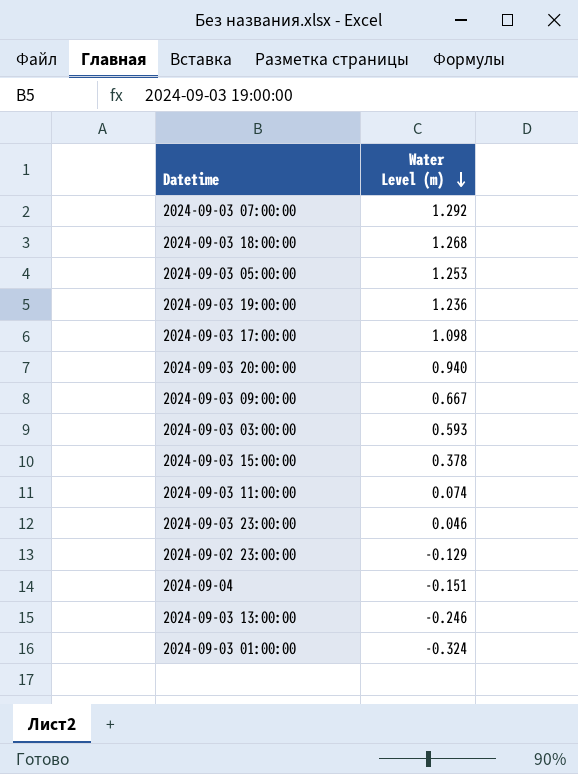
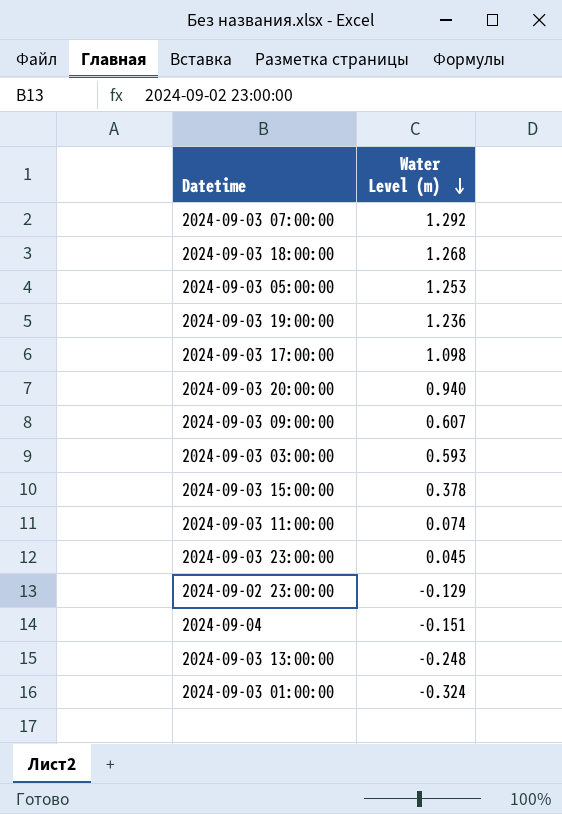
2024-09-03 09:00:00 | Water Level (m): 0.667 -> 0.607
2024-09-03 23:00:00 | Water Level (m): 0.046 -> 0.045
2024-09-03 13:00:00 | Water Level (m): -0.246 -> -0.248

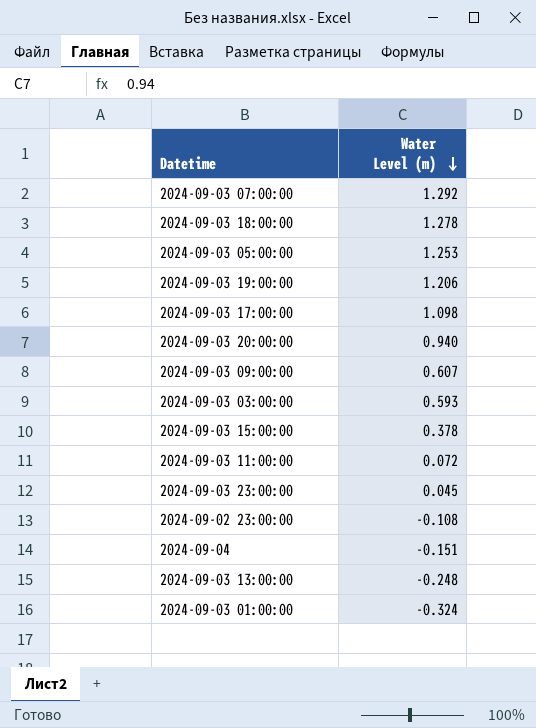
2024-09-03 18:00:00 | Water Level (m): 1.268 -> 1.278
2024-09-03 19:00:00 | Water Level (m): 1.236 -> 1.206
2024-09-03 11:00:00 | Water Level (m): 0.074 -> 0.072
2024-09-02 23:00:00 | Water Level (m): -0.129 -> -0.108

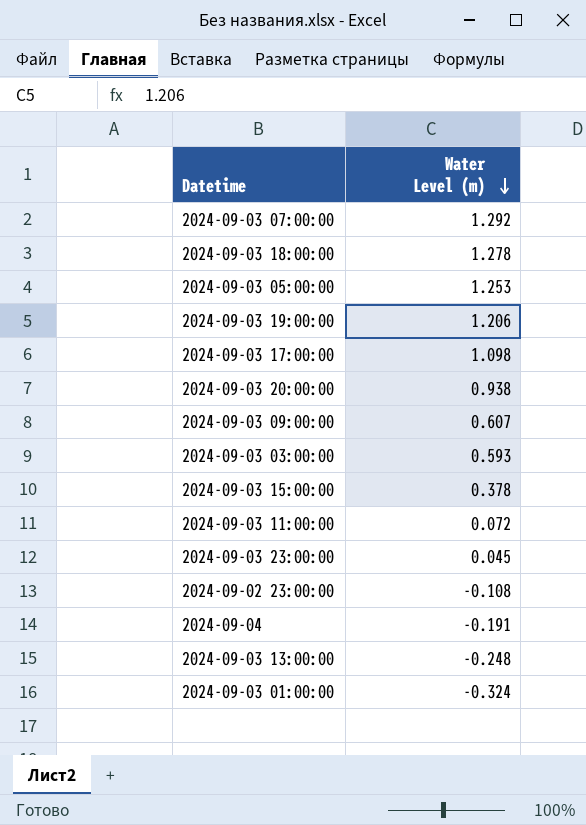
2024-09-03 20:00:00 | Water Level (m): 0.940 -> 0.938
2024-09-04 | Water Level (m): -0.151 -> -0.191

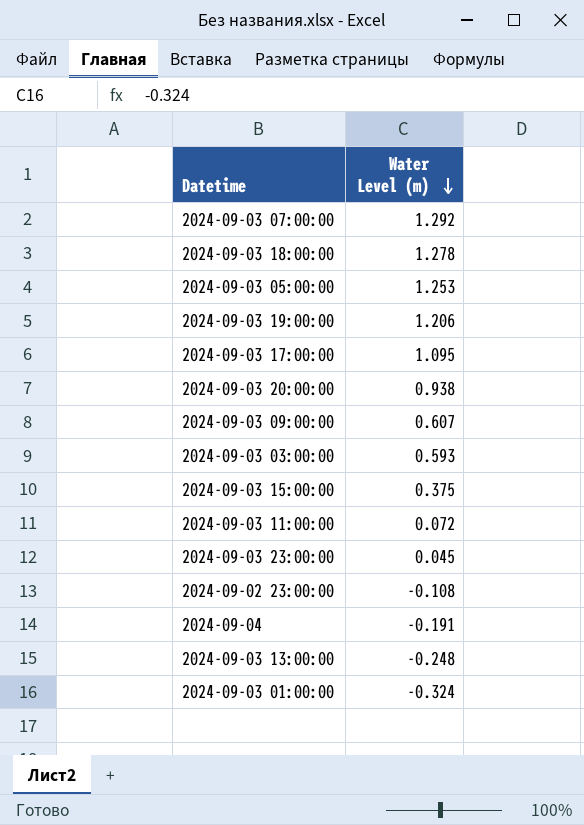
2024-09-03 17:00:00 | Water Level (m): 1.098 -> 1.095
2024-09-03 15:00:00 | Water Level (m): 0.378 -> 0.375

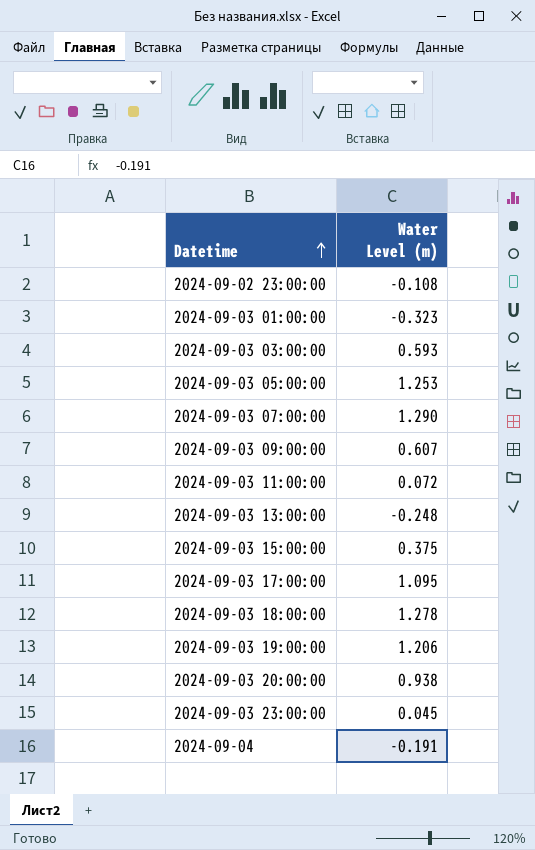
row order: Water Level (m) descending -> Datetime ascending
2024-09-03 01:00:00 | Water Level (m): -0.324 -> -0.323
2024-09-03 07:00:00 | Water Level (m): 1.292 -> 1.290

